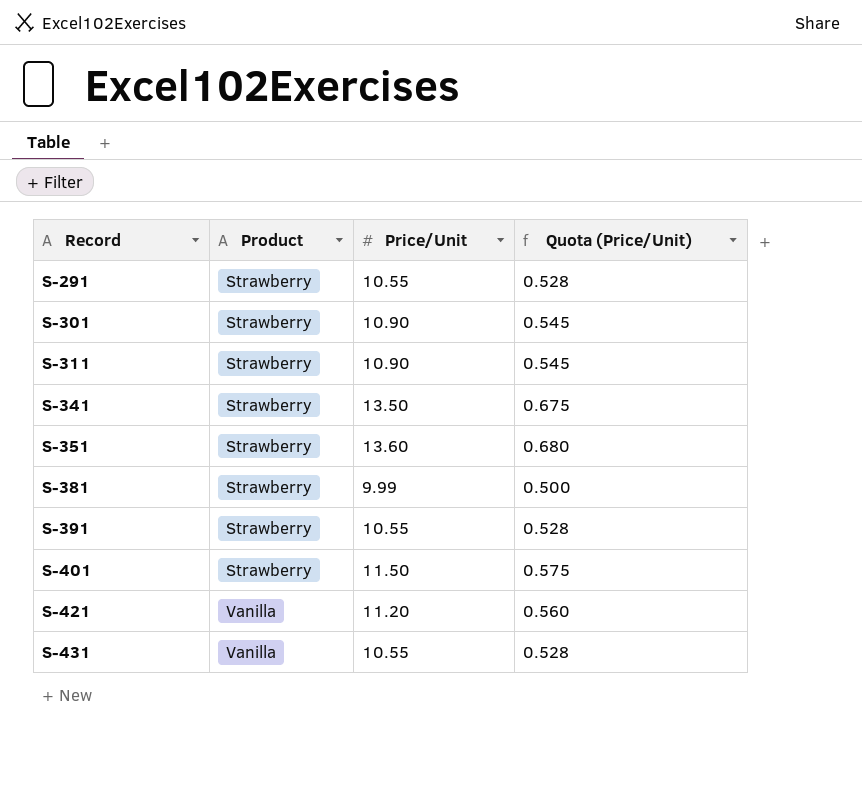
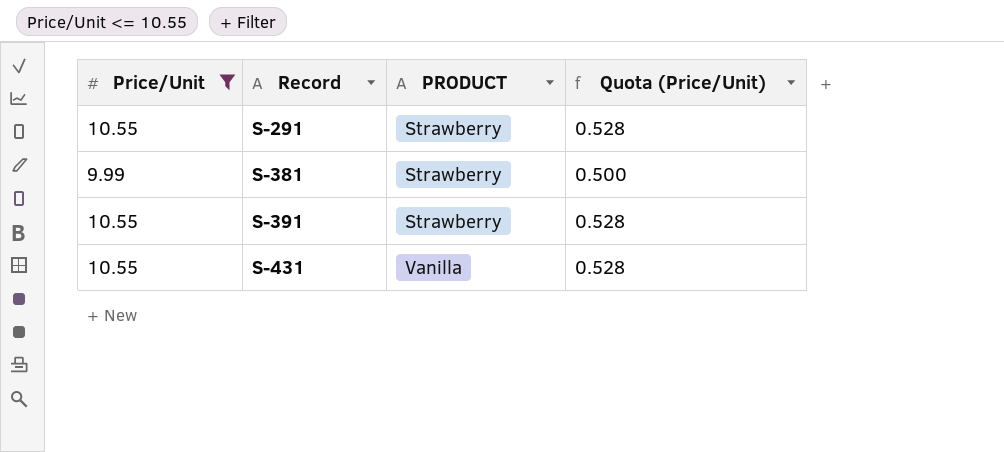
filter: none -> Price/Unit <= 10.55
column Price/Unit | position: 3 -> 1
column name: Product -> PRODUCT

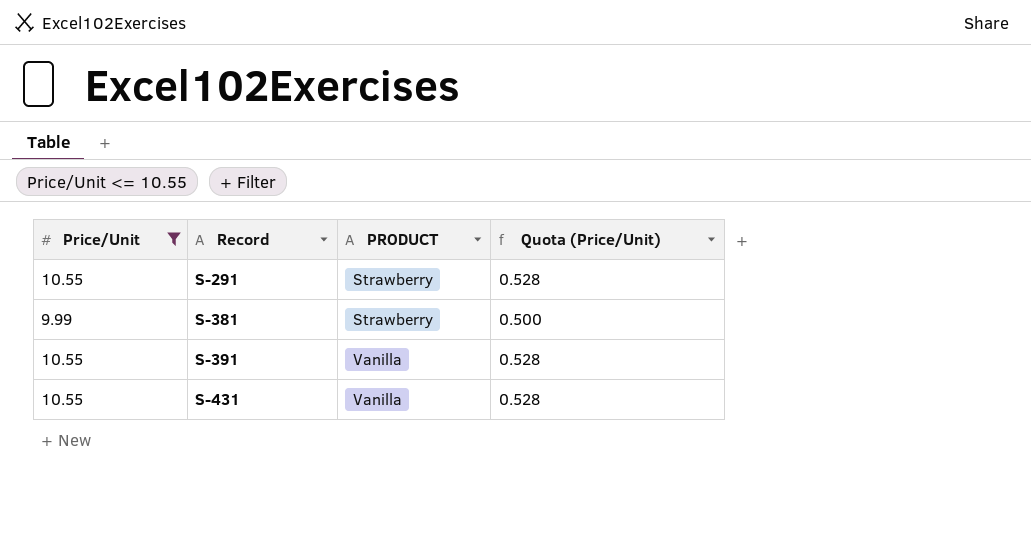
S-391 | PRODUCT: Strawberry -> Vanilla

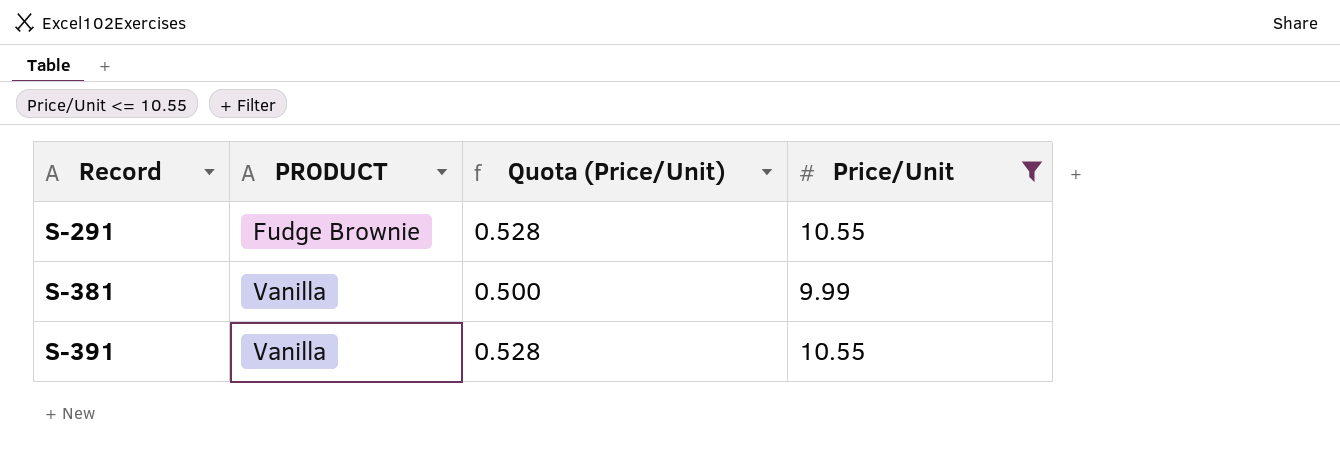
column Price/Unit | position: 1 -> 4
row S-431: 10.55 | Vanilla | 0.528 -> none
S-291 | PRODUCT: Strawberry -> Fudge Brownie
S-381 | PRODUCT: Strawberry -> Vanilla

